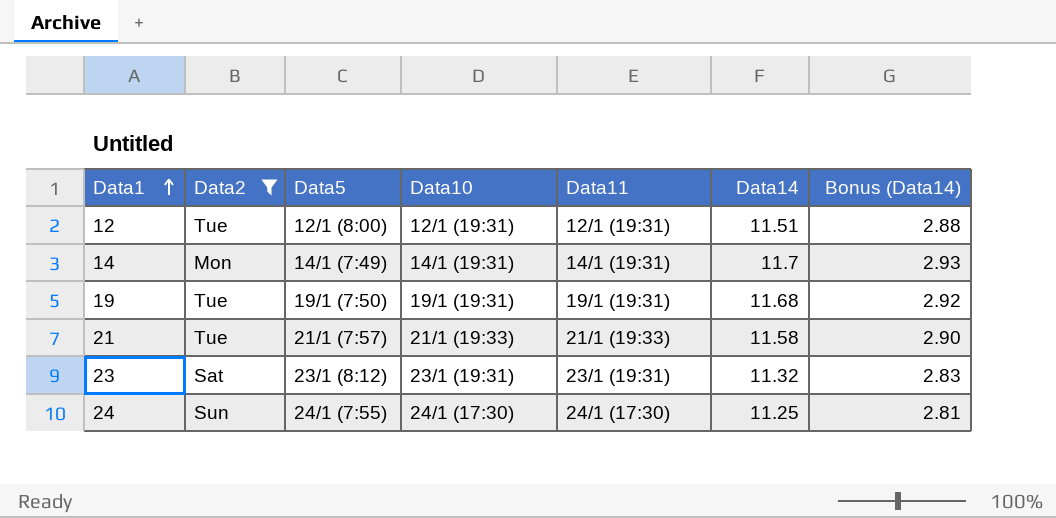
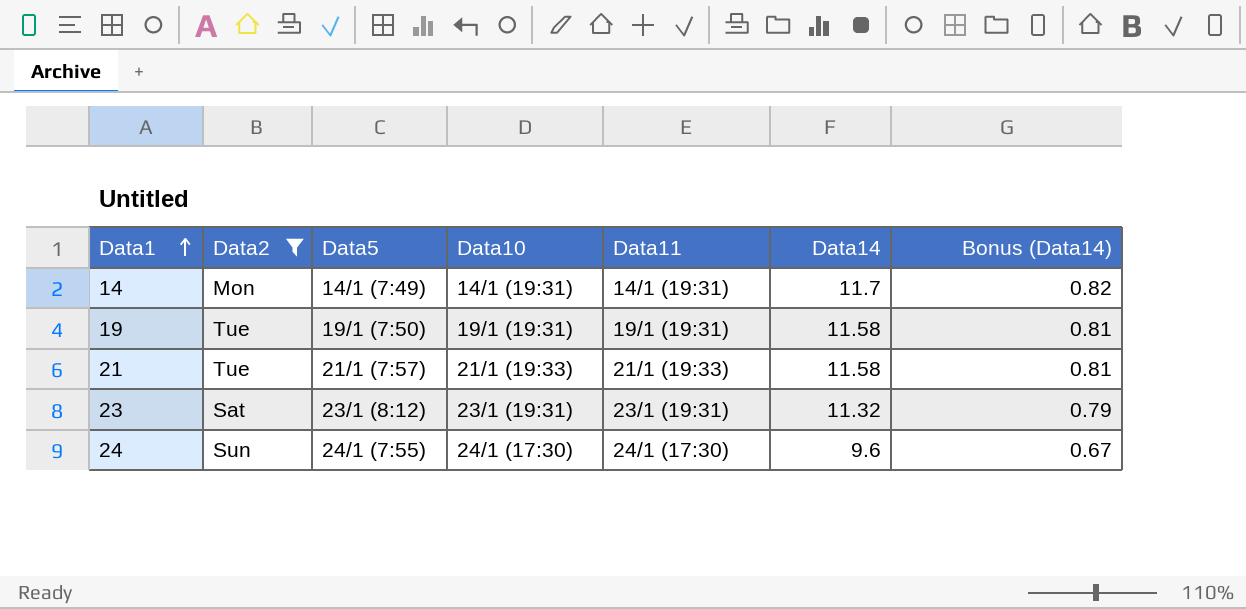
column Bonus (Data14) | formula: [Data14] * 0.25 -> [Data14] * 0.07
row 12: Tue | 12/1 (8:00) | 12/1 (19:31) | 12/1 (19:31) | 11.51 | 2.88 -> none
19 | Data14: 11.68 -> 11.58
24 | Data14: 11.25 -> 9.6

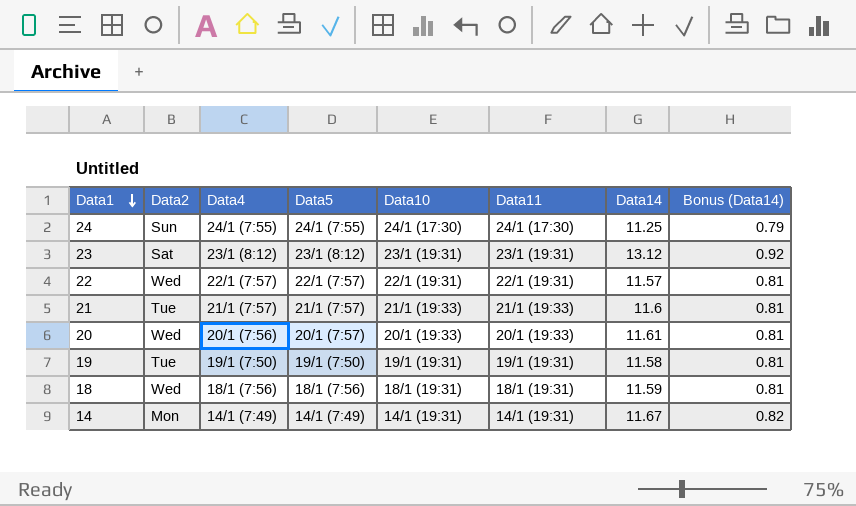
filter: Data2 != Wed -> none
row order: Data1 ascending -> Data1 descending
column Data4 | position: none -> 3
24 | Data14: 9.6 -> 11.25
24 | Bonus (Data14): 0.67 -> 0.79
23 | Data14: 11.32 -> 13.12
23 | Bonus (Data14): 0.79 -> 0.92
21 | Data14: 11.58 -> 11.6
14 | Data14: 11.7 -> 11.67

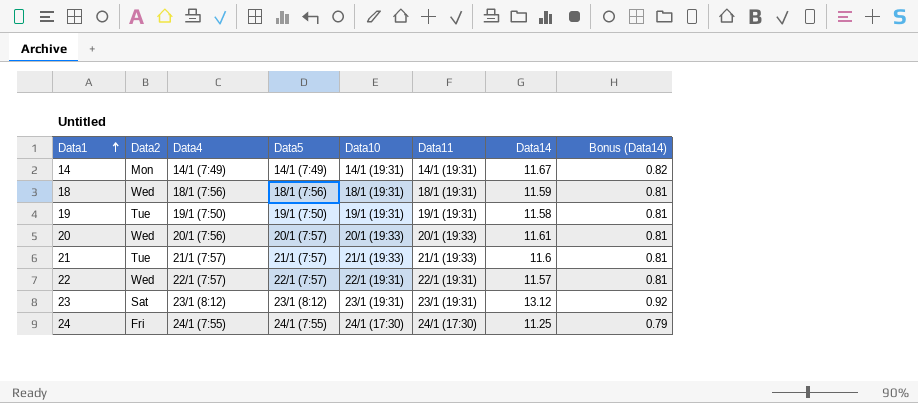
row order: Data1 descending -> Data1 ascending
24 | Data2: Sun -> Fri

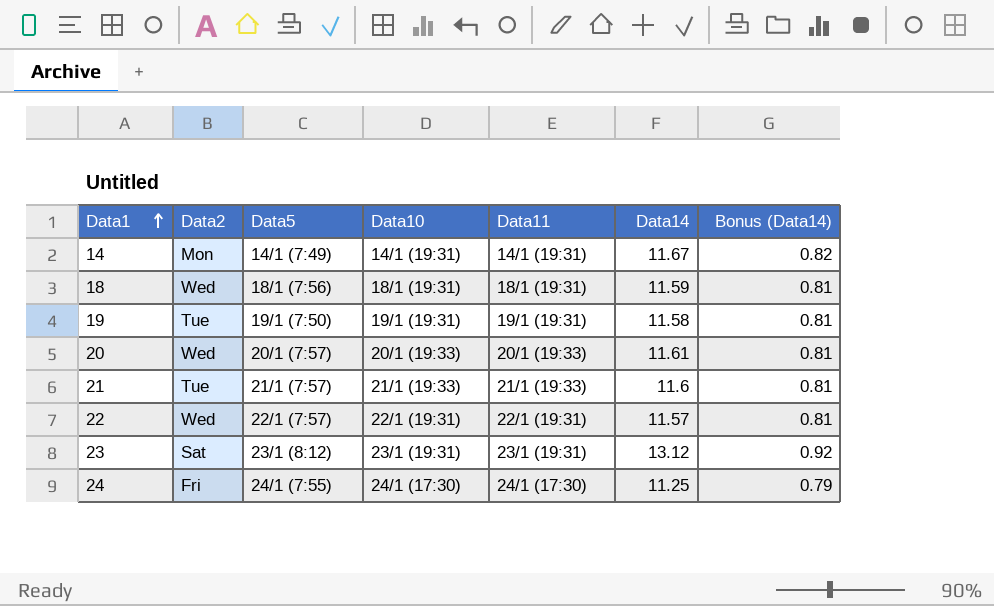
column Data4 | position: 3 -> none

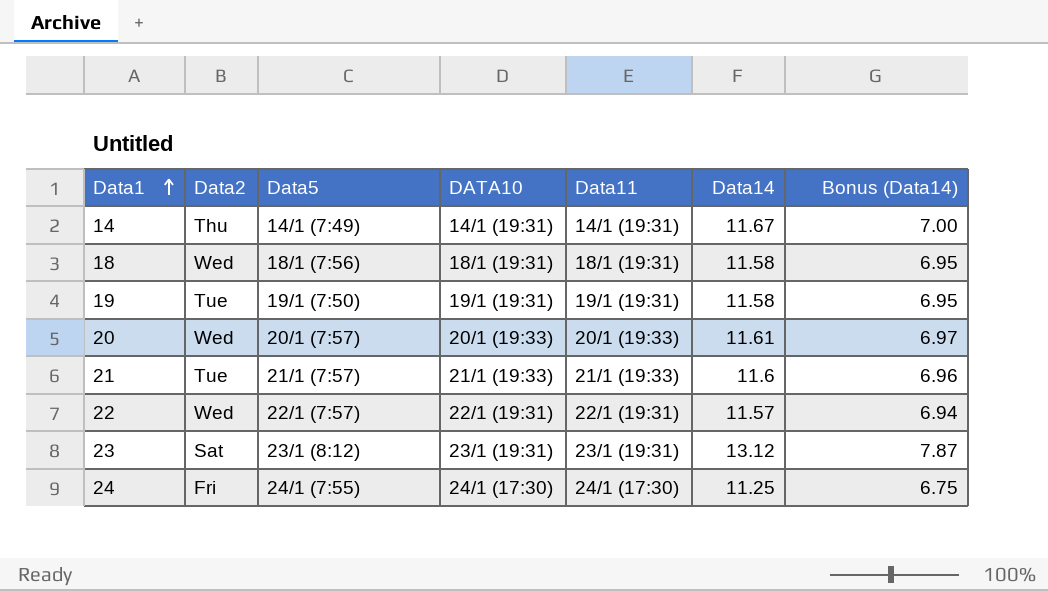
column name: Data10 -> DATA10
column Bonus (Data14) | formula: [Data14] * 0.07 -> [Data14] * 0.6
14 | Data2: Mon -> Thu
18 | Data14: 11.59 -> 11.58

